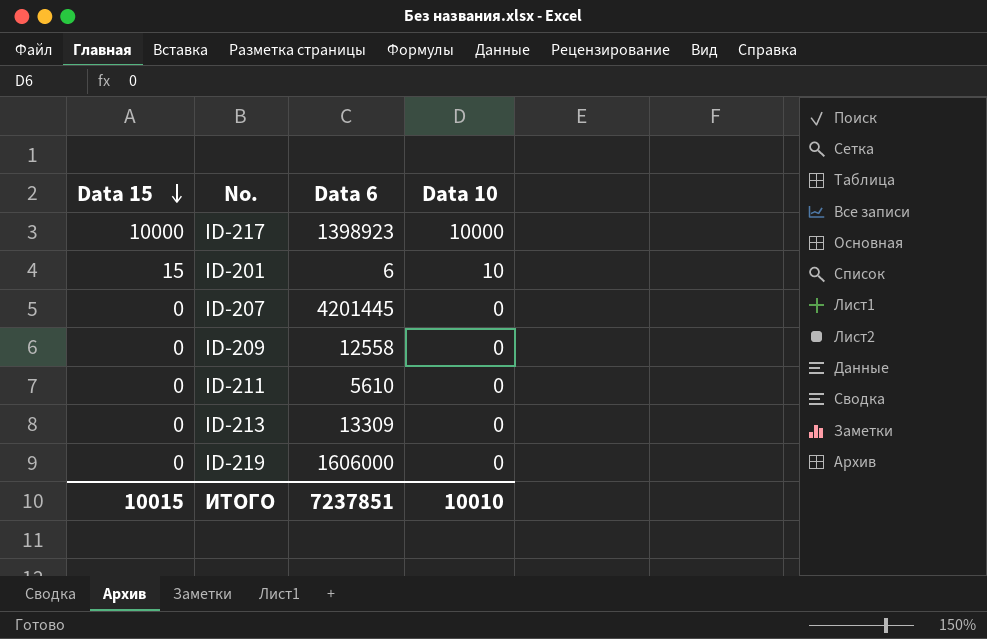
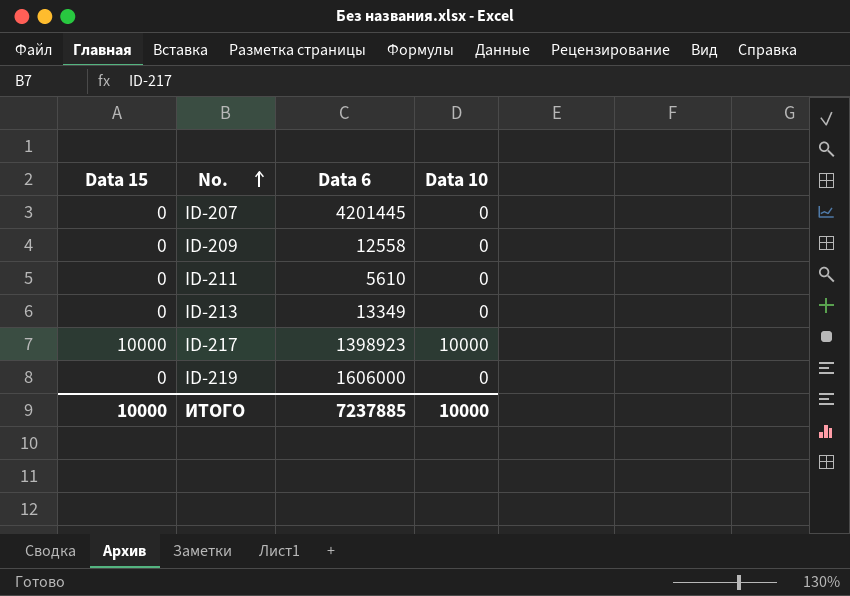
row order: Data 15 descending -> No. ascending
row ID-201: 15 | 6 | 10 -> none
ID-213 | Data 6: 13309 -> 13349
ИТОГО | Data 15: 10015 -> 10000
ИТОГО | Data 6: 7237851 -> 7237885
ИТОГО | Data 10: 10010 -> 10000

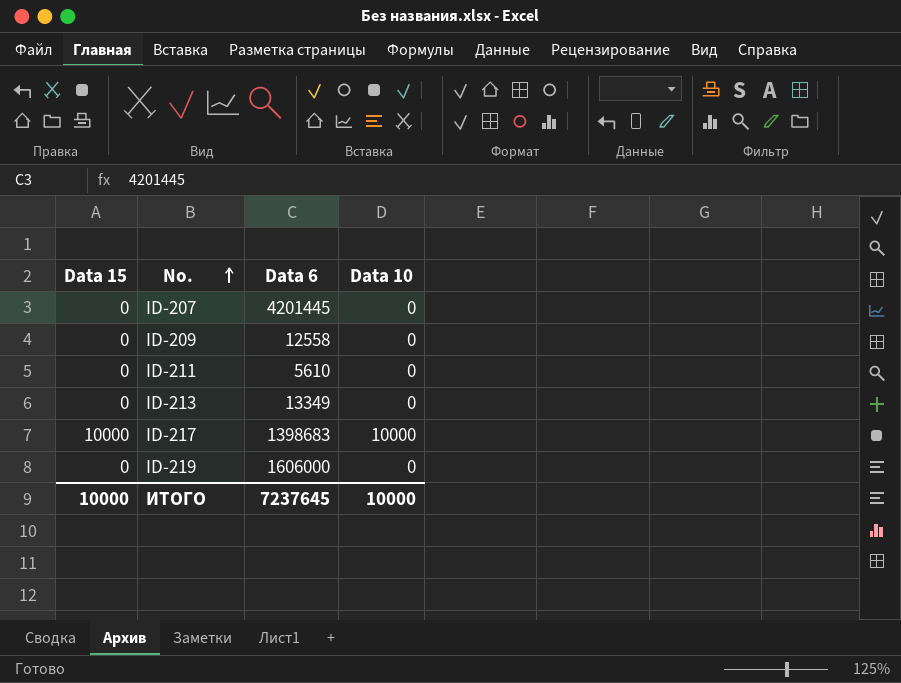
ID-217 | Data 6: 1398923 -> 1398683
ИТОГО | Data 6: 7237885 -> 7237645

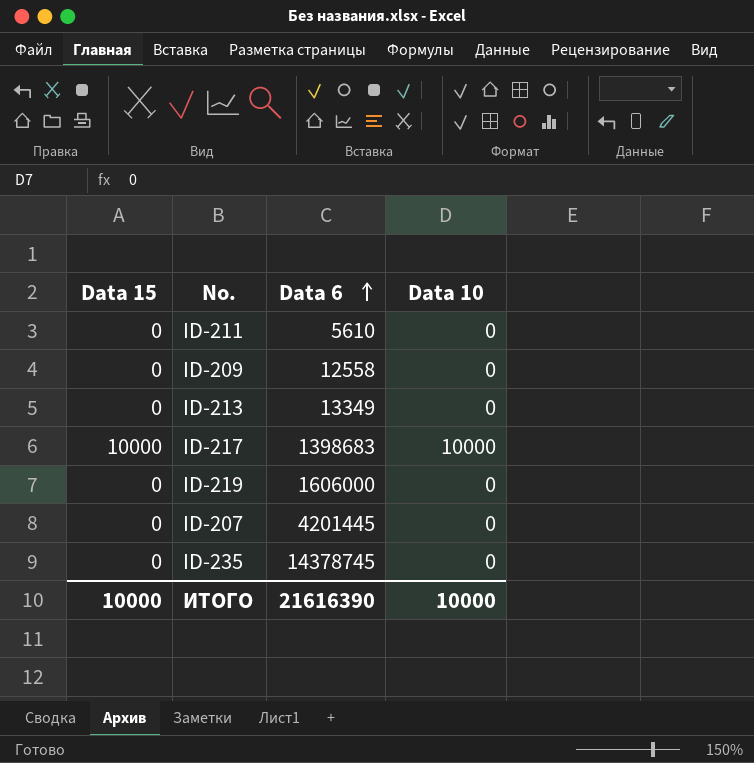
row order: No. ascending -> Data 6 ascending
row ID-235: none -> 0 | 14378745 | 0
ИТОГО | Data 6: 7237645 -> 21616390

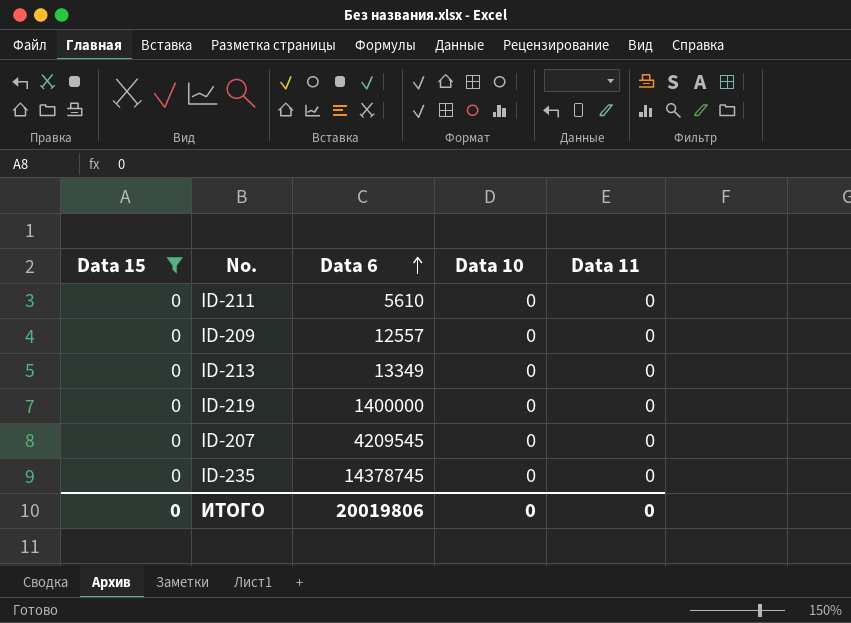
filter: none -> Data 15 = 0
column Data 11 | position: none -> 5
ID-209 | Data 6: 12558 -> 12557
ID-219 | Data 6: 1606000 -> 1400000
ID-207 | Data 6: 4201445 -> 4209545
ИТОГО | Data 15: 10000 -> 0
ИТОГО | Data 6: 21616390 -> 20019806
ИТОГО | Data 10: 10000 -> 0

